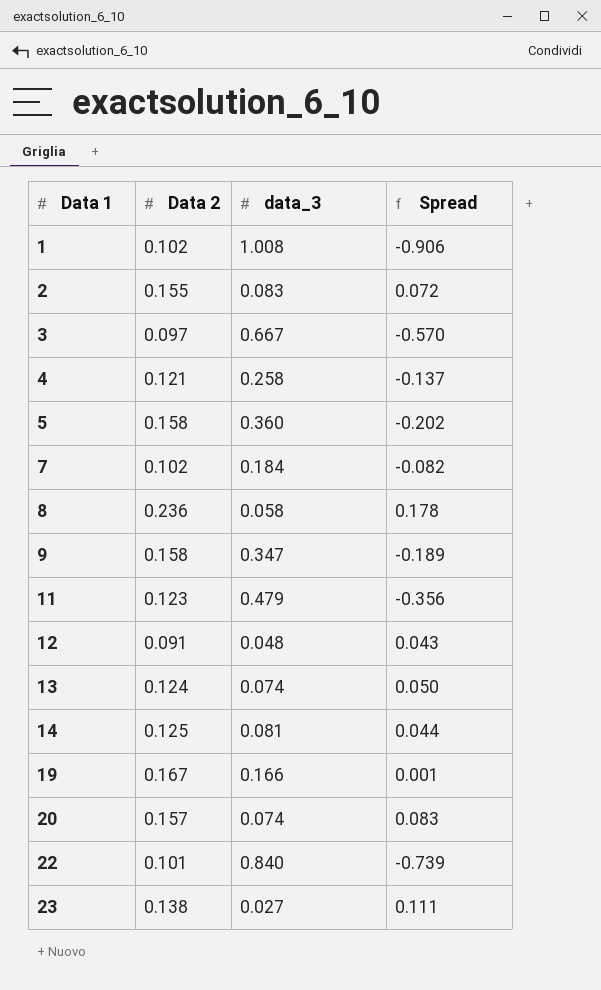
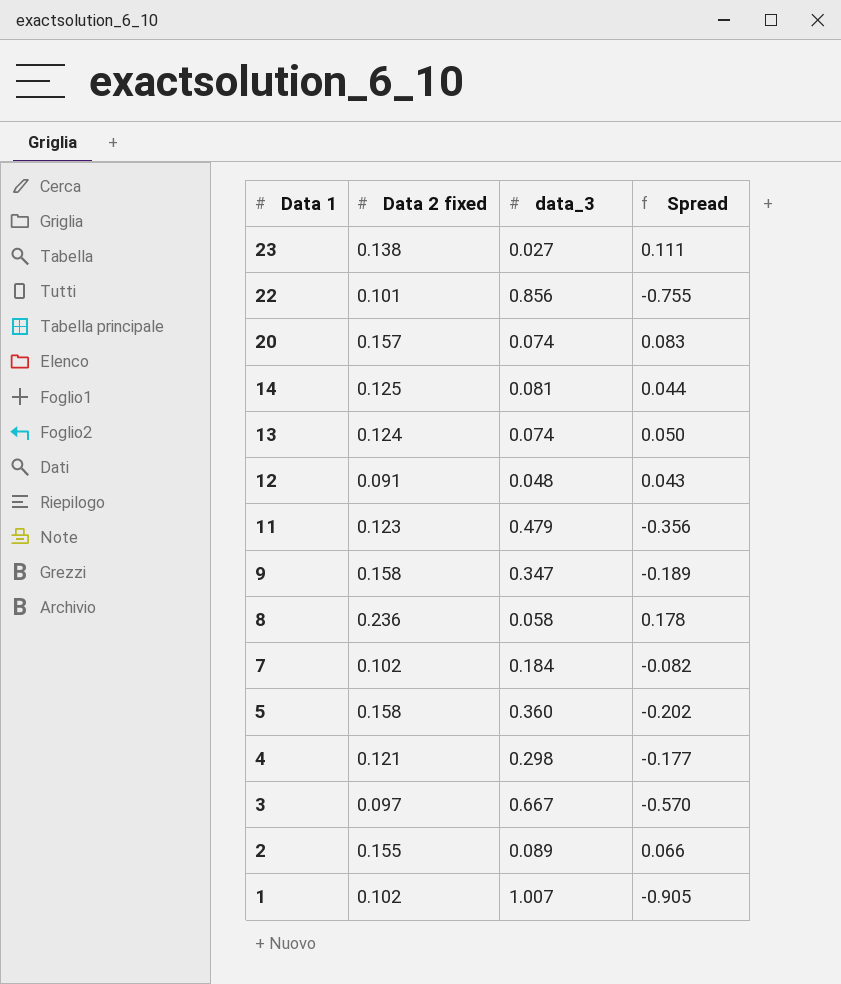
row order: Data 1 ascending -> Data 1 descending
column name: Data 2 -> Data 2 fixed
row 19: 0.167 | 0.166 | 0.001 -> none
22 | data_3: 0.840 -> 0.856
22 | Spread: -0.739 -> -0.755
4 | data_3: 0.258 -> 0.298
4 | Spread: -0.137 -> -0.177
2 | data_3: 0.083 -> 0.089
2 | Spread: 0.072 -> 0.066
1 | data_3: 1.008 -> 1.007
1 | Spread: -0.906 -> -0.905

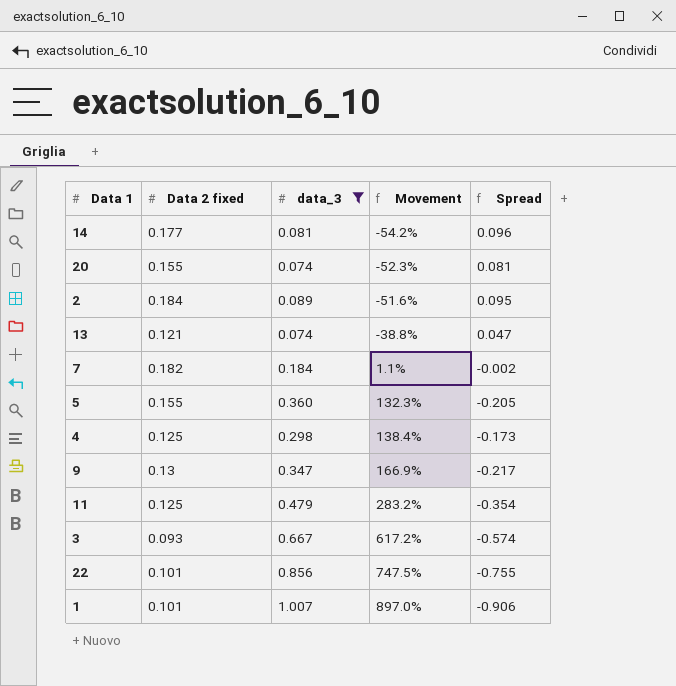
filter: none -> data_3 >= 0.074
row order: Data 1 descending -> Movement ascending
column Movement | formula: none -> ([data_3] - [Data 2 fixed]) / [Data 2 fixed]
14 | Data 2 fixed: 0.125 -> 0.177
14 | Spread: 0.044 -> 0.096
20 | Data 2 fixed: 0.157 -> 0.155
20 | Spread: 0.083 -> 0.081
2 | Data 2 fixed: 0.155 -> 0.184
2 | Spread: 0.066 -> 0.095
13 | Data 2 fixed: 0.124 -> 0.121
13 | Spread: 0.050 -> 0.047
7 | Data 2 fixed: 0.102 -> 0.182
7 | Spread: -0.082 -> -0.002
5 | Data 2 fixed: 0.158 -> 0.155
5 | Spread: -0.202 -> -0.205
4 | Data 2 fixed: 0.121 -> 0.125
4 | Spread: -0.177 -> -0.173
9 | Data 2 fixed: 0.158 -> 0.13
9 | Spread: -0.189 -> -0.217
11 | Data 2 fixed: 0.123 -> 0.125
11 | Spread: -0.356 -> -0.354
3 | Data 2 fixed: 0.097 -> 0.093
3 | Spread: -0.570 -> -0.574
1 | Data 2 fixed: 0.102 -> 0.101
1 | Spread: -0.905 -> -0.906

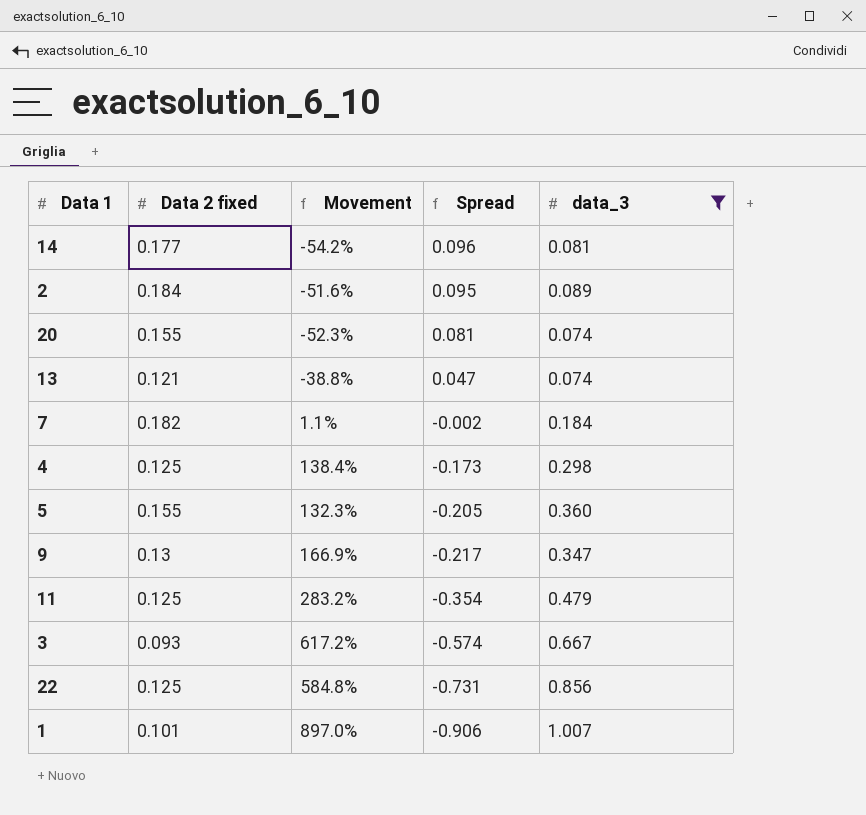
row order: Movement ascending -> Spread descending
column data_3 | position: 3 -> 5
22 | Data 2 fixed: 0.101 -> 0.125
22 | Movement: 747.5% -> 584.8%
22 | Spread: -0.755 -> -0.731

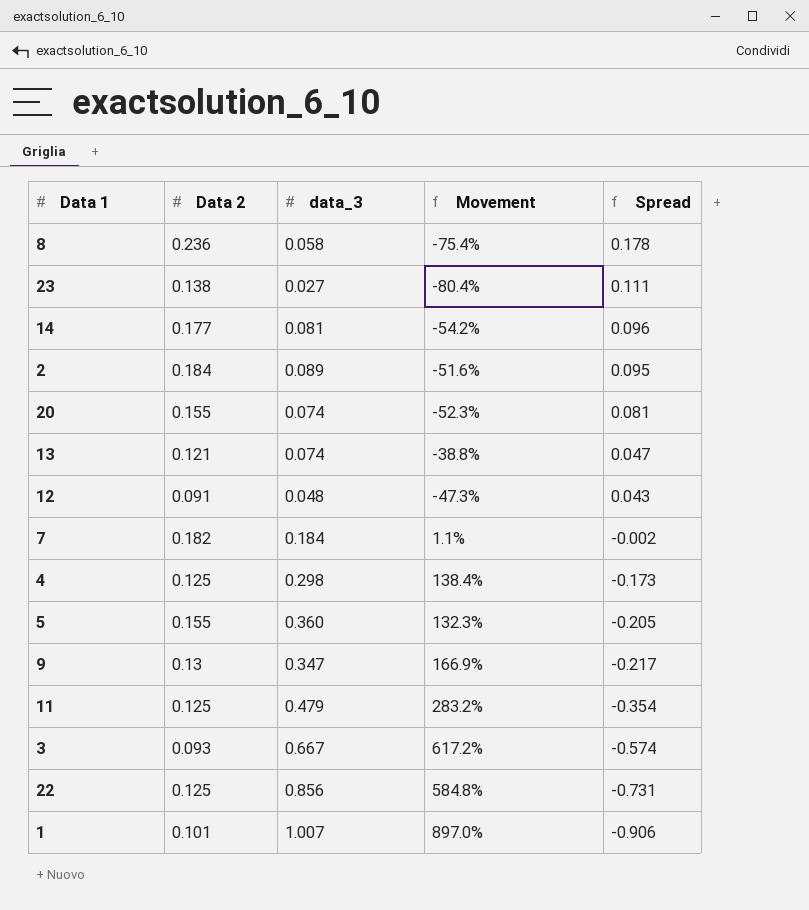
filter: data_3 >= 0.074 -> none
column name: Data 2 fixed -> Data 2
column data_3 | position: 5 -> 3

